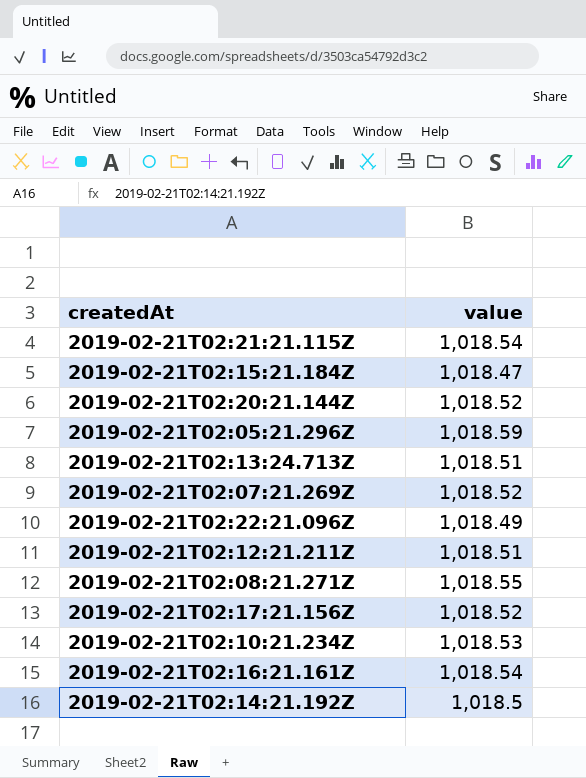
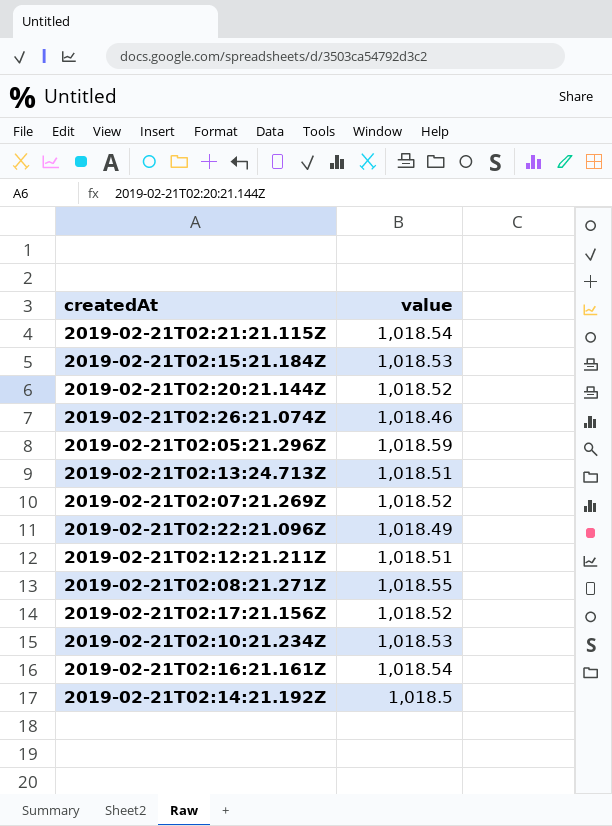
2019-02-21T02:15:21.184Z | value: 1,018.47 -> 1,018.53
row 2019-02-21T02:26:21.074Z: none -> 1,018.46

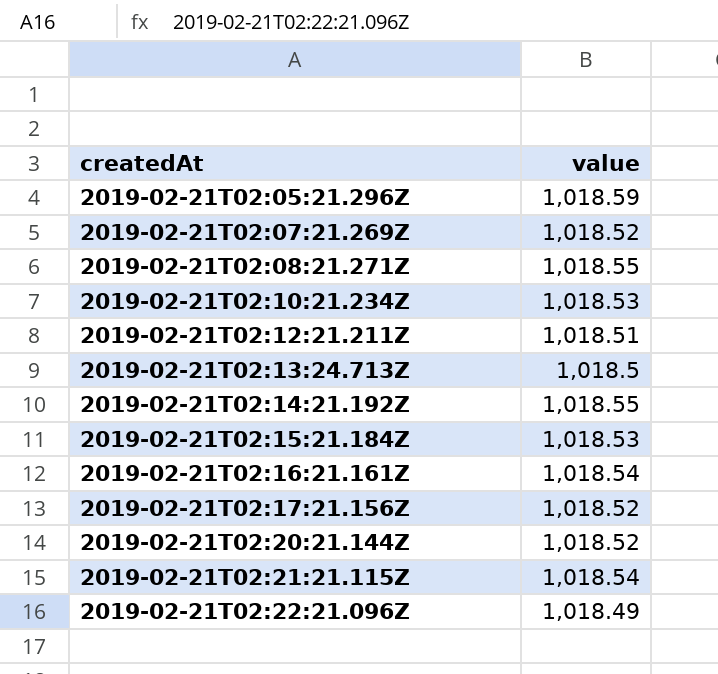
row order: none -> createdAt ascending
row 2019-02-21T02:26:21.074Z: 1,018.46 -> none
2019-02-21T02:13:24.713Z | value: 1,018.51 -> 1,018.5
2019-02-21T02:14:21.192Z | value: 1,018.5 -> 1,018.55

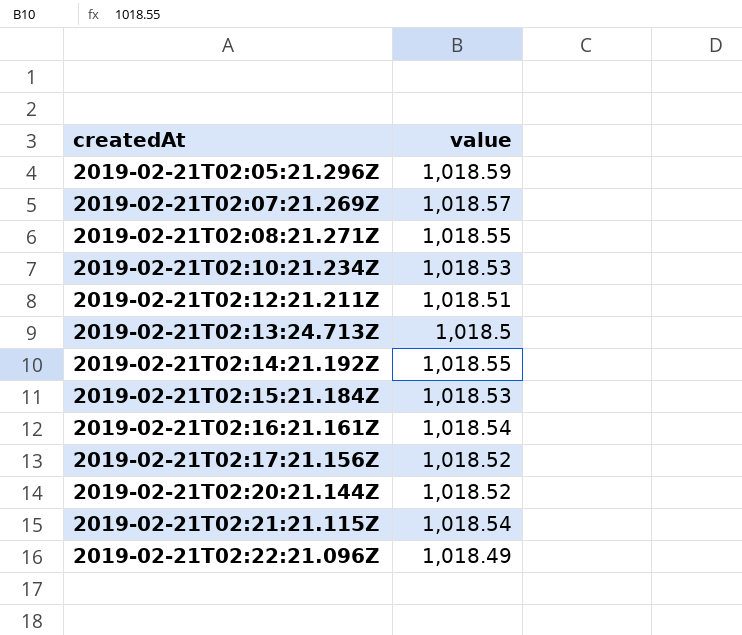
2019-02-21T02:07:21.269Z | value: 1,018.52 -> 1,018.57

